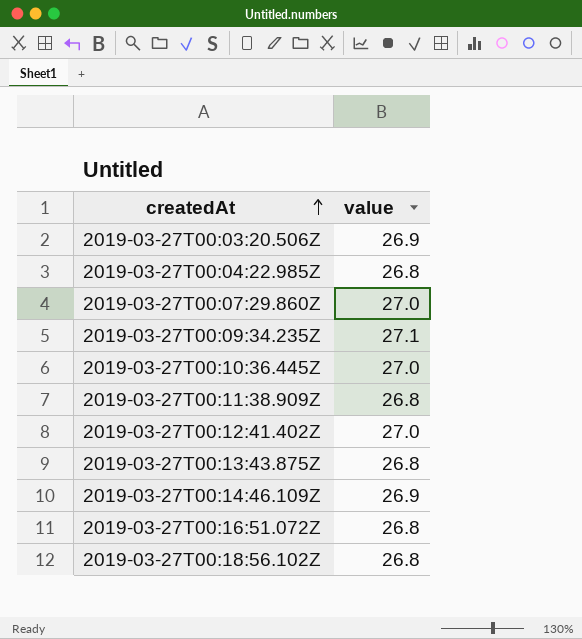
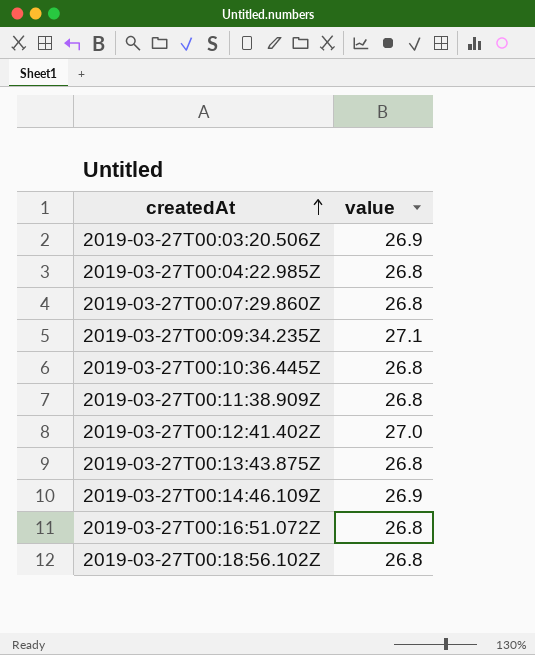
2019-03-27T00:07:29.860Z | value: 27.0 -> 26.8
2019-03-27T00:10:36.445Z | value: 27.0 -> 26.8

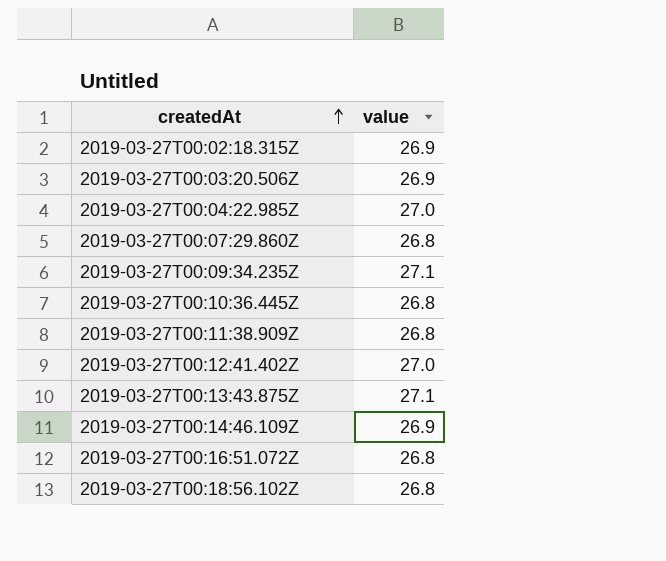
row 2019-03-27T00:02:18.315Z: none -> 26.9
2019-03-27T00:04:22.985Z | value: 26.8 -> 27.0
2019-03-27T00:13:43.875Z | value: 26.8 -> 27.1

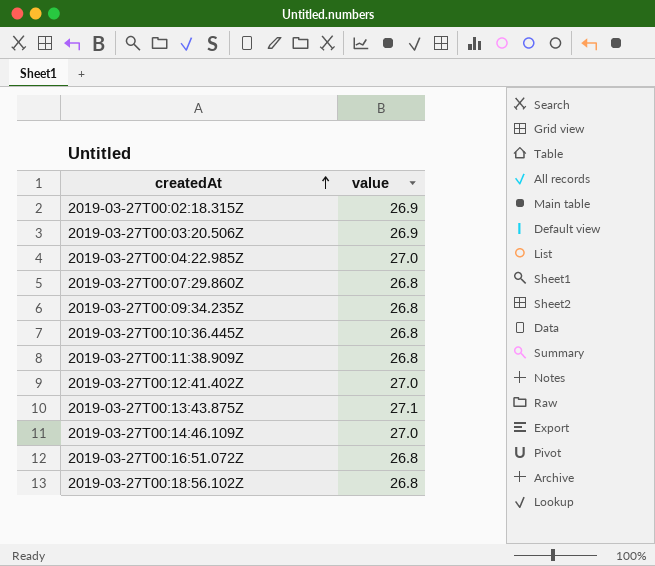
2019-03-27T00:09:34.235Z | value: 27.1 -> 26.8
2019-03-27T00:14:46.109Z | value: 26.9 -> 27.0

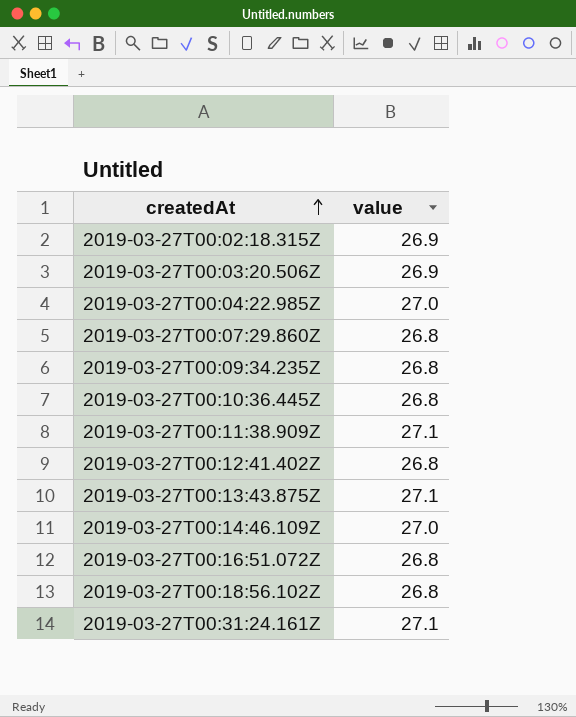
2019-03-27T00:11:38.909Z | value: 26.8 -> 27.1
2019-03-27T00:12:41.402Z | value: 27.0 -> 26.8
row 2019-03-27T00:31:24.161Z: none -> 27.1

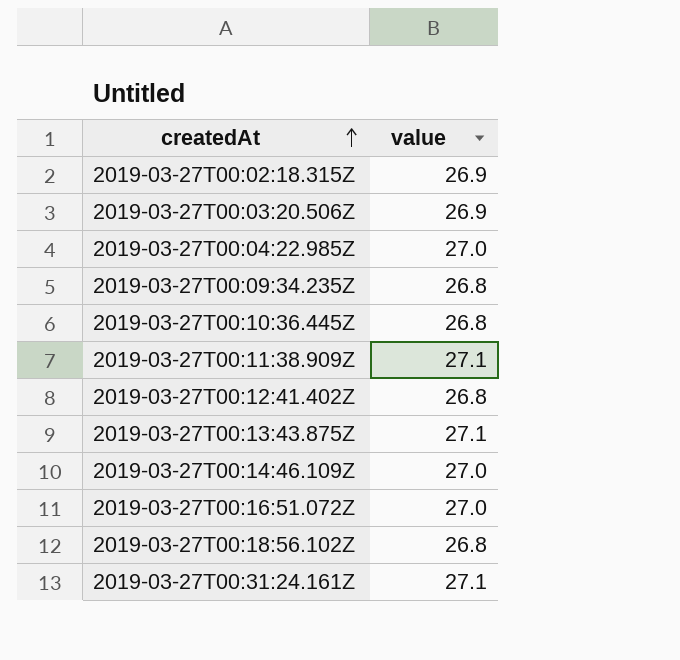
row 2019-03-27T00:07:29.860Z: 26.8 -> none
2019-03-27T00:16:51.072Z | value: 26.8 -> 27.0

